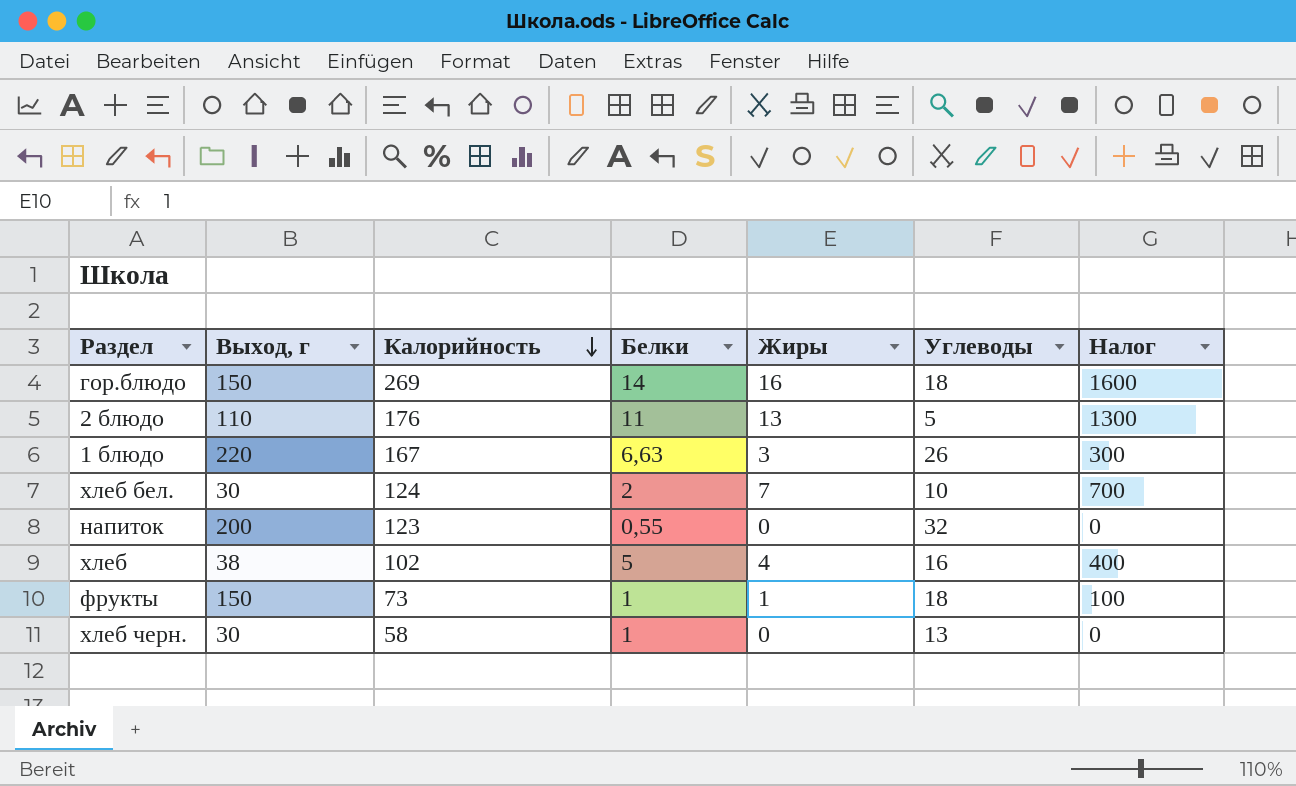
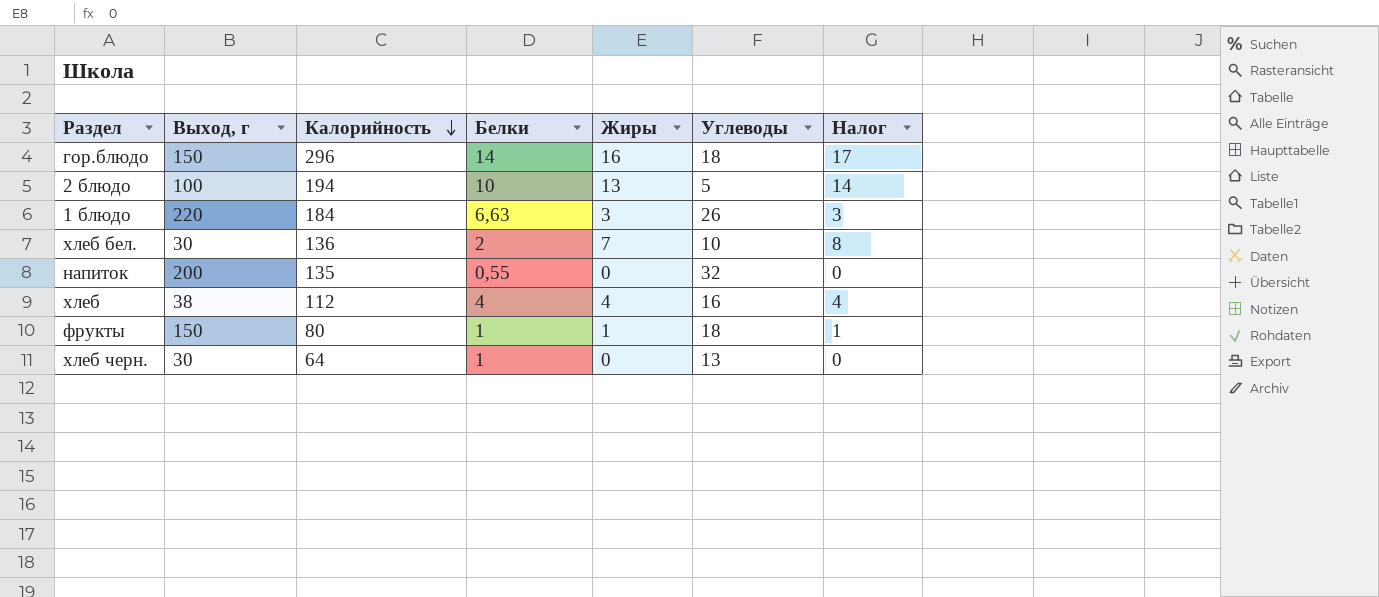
column Налог | formula: [Жиры] * 100 -> [Жиры] * 1,08
гор.блюдо | Калорийность: 269 -> 296
2 блюдо | Выход, г: 110 -> 100
2 блюдо | Калорийность: 176 -> 194
2 блюдо | Белки: 11 -> 10
1 блюдо | Калорийность: 167 -> 184
хлеб бел. | Калорийность: 124 -> 136
напиток | Калорийность: 123 -> 135
хлеб | Калорийность: 102 -> 112
хлеб | Белки: 5 -> 4
фрукты | Калорийность: 73 -> 80
хлеб черн. | Калорийность: 58 -> 64

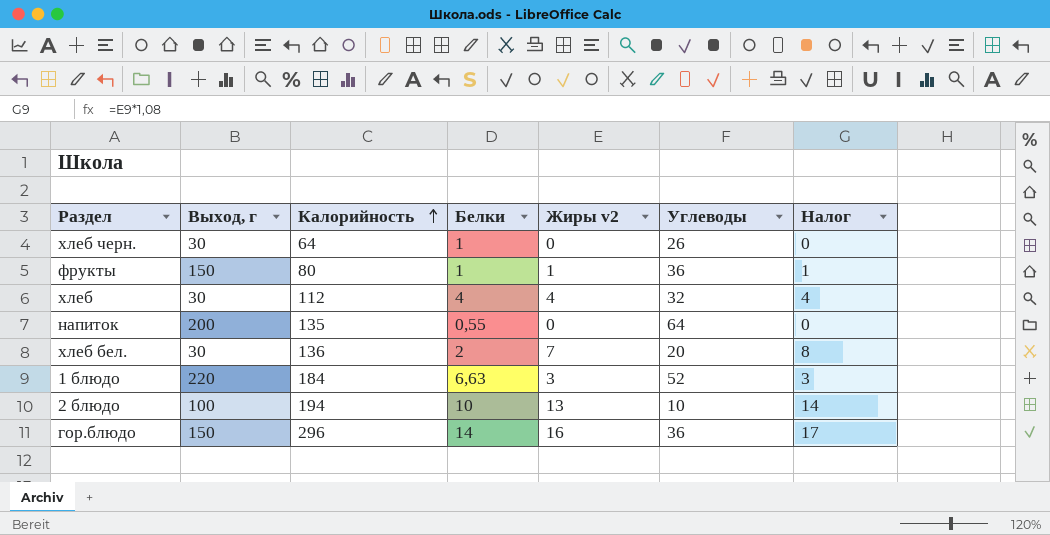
row order: Калорийность descending -> Калорийность ascending
column name: Жиры -> Жиры v2
хлеб черн. | Углеводы: 13 -> 26
фрукты | Углеводы: 18 -> 36
хлеб | Выход, г: 38 -> 30
хлеб | Углеводы: 16 -> 32
напиток | Углеводы: 32 -> 64
хлеб бел. | Углеводы: 10 -> 20
1 блюдо | Углеводы: 26 -> 52
2 блюдо | Углеводы: 5 -> 10
гор.блюдо | Углеводы: 18 -> 36

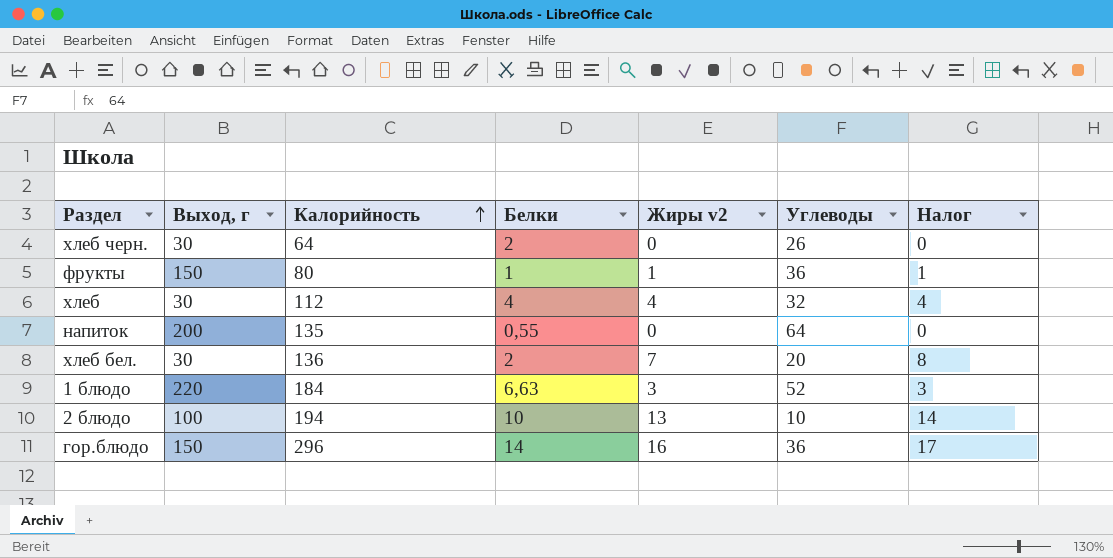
хлеб черн. | Белки: 1 -> 2

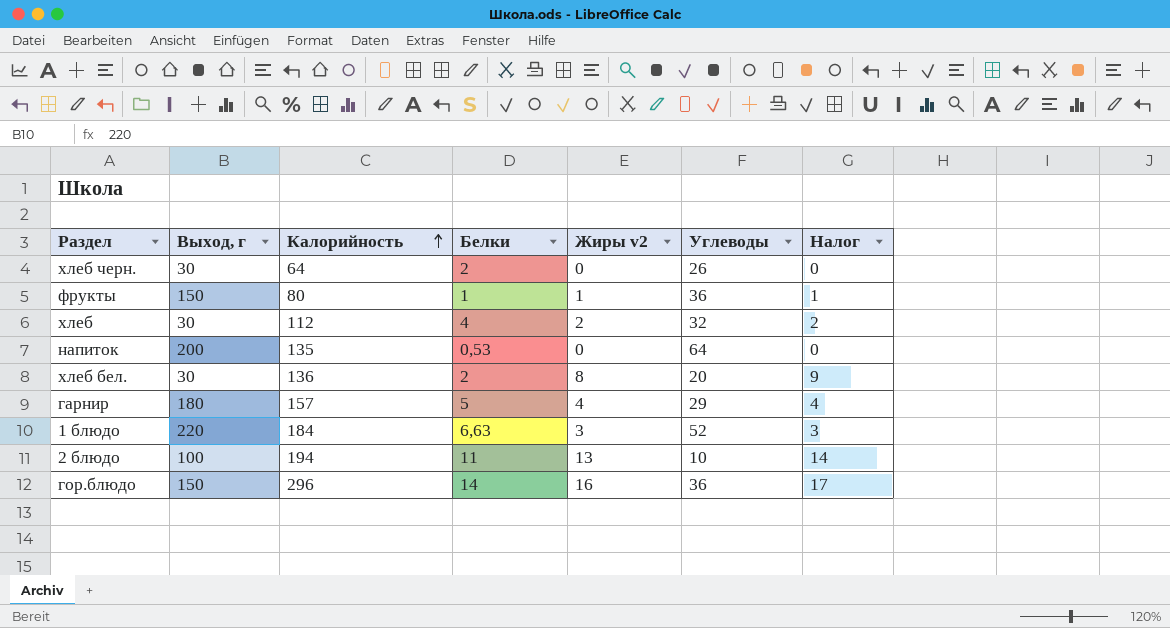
хлеб | Жиры v2: 4 -> 2
хлеб | Налог: 4 -> 2
напиток | Белки: 0,55 -> 0,53
хлеб бел. | Жиры v2: 7 -> 8
хлеб бел. | Налог: 8 -> 9
row гарнир: none -> 180 | 157 | 5 | 4 | 29 | 4
2 блюдо | Белки: 10 -> 11

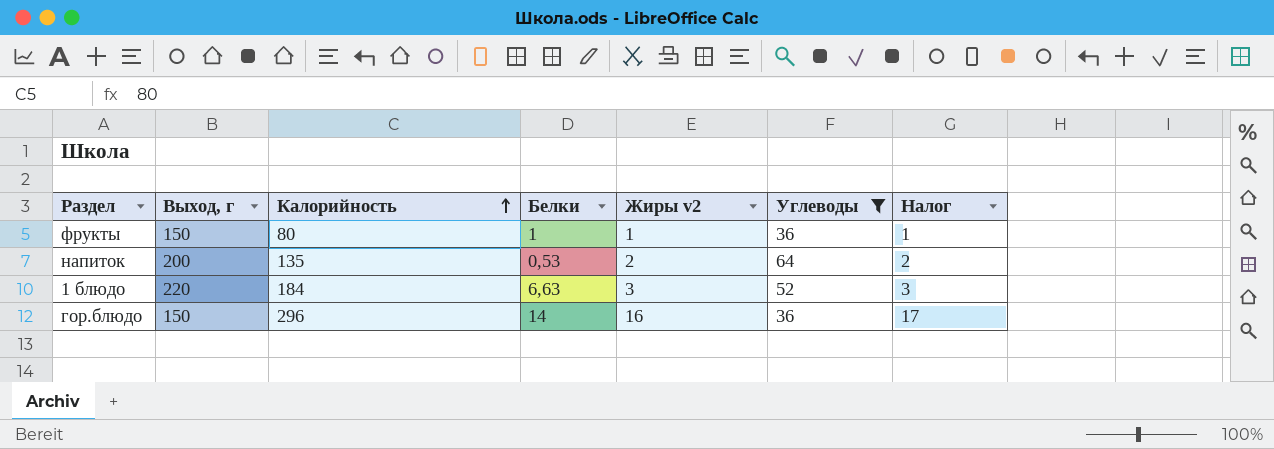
filter: none -> Углеводы >= 36
напиток | Жиры v2: 0 -> 2
напиток | Налог: 0 -> 2

